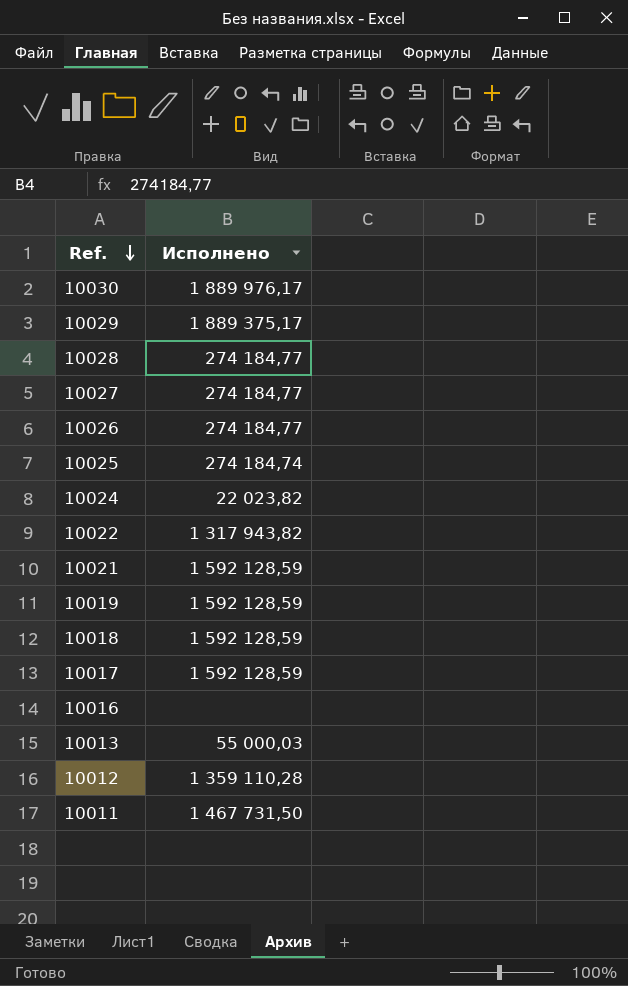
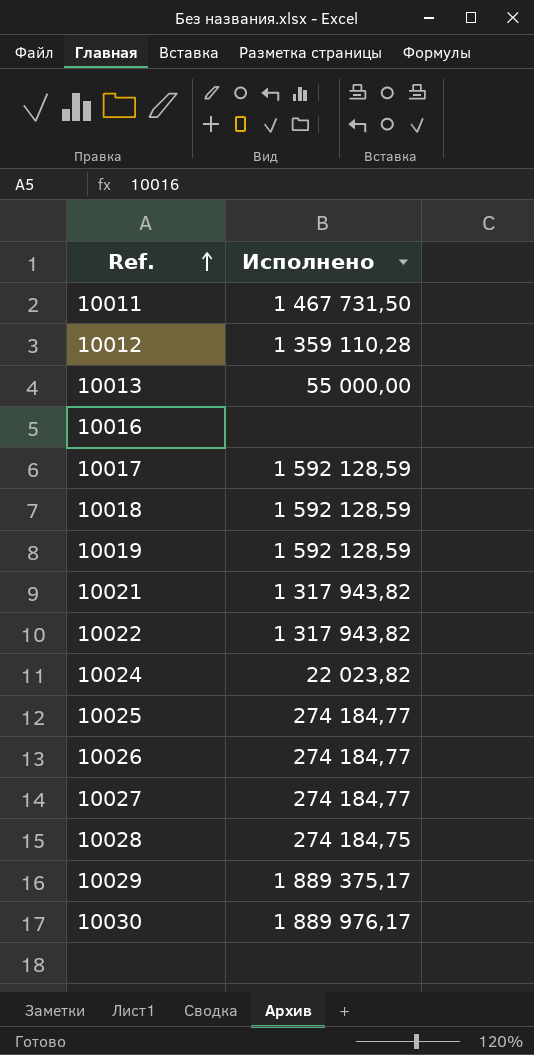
row order: Ref. descending -> Ref. ascending
10013 | Исполнено: 55 000,03 -> 55 000,00
10021 | Исполнено: 1 592 128,59 -> 1 317 943,82
10025 | Исполнено: 274 184,74 -> 274 184,77
10028 | Исполнено: 274 184,77 -> 274 184,75

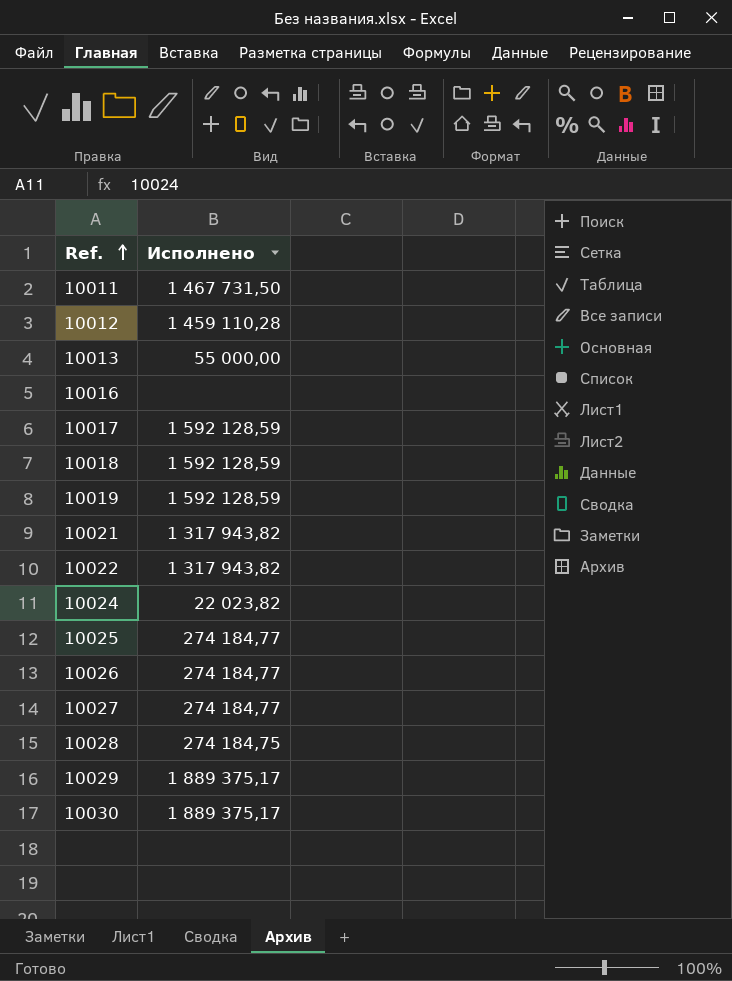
10012 | Исполнено: 1 359 110,28 -> 1 459 110,28
10030 | Исполнено: 1 889 976,17 -> 1 889 375,17

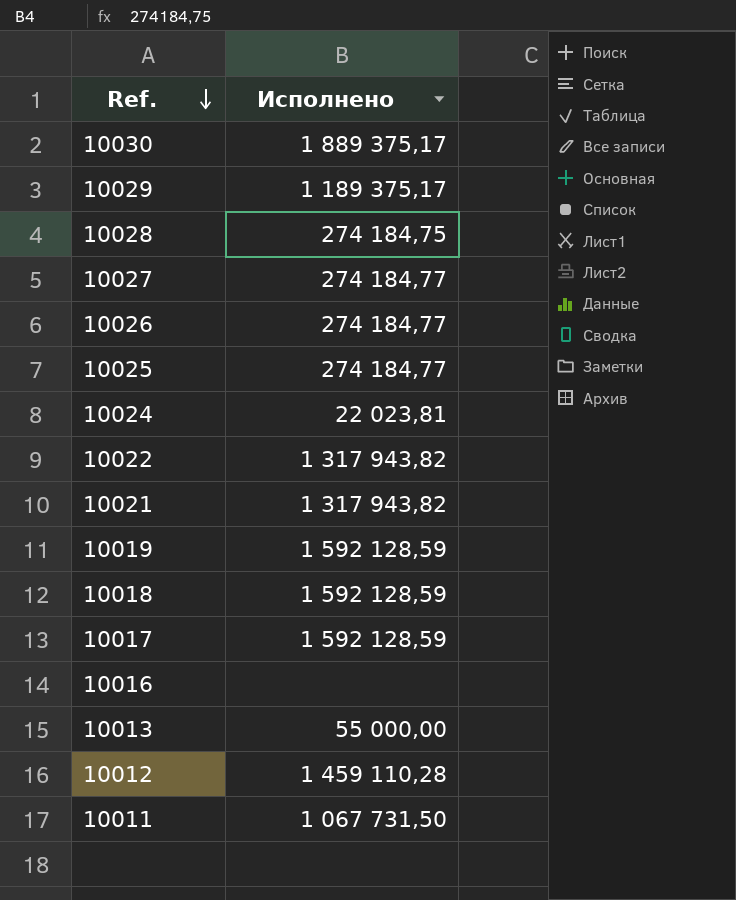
row order: Ref. ascending -> Ref. descending
10029 | Исполнено: 1 889 375,17 -> 1 189 375,17
10024 | Исполнено: 22 023,82 -> 22 023,81
10011 | Исполнено: 1 467 731,50 -> 1 067 731,50

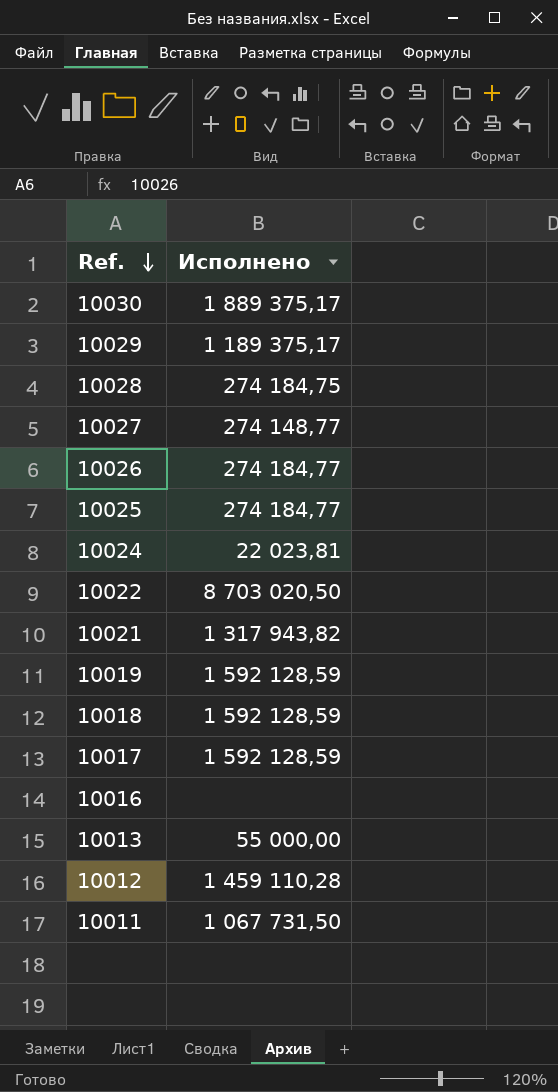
10027 | Исполнено: 274 184,77 -> 274 148,77
10022 | Исполнено: 1 317 943,82 -> 8 703 020,50

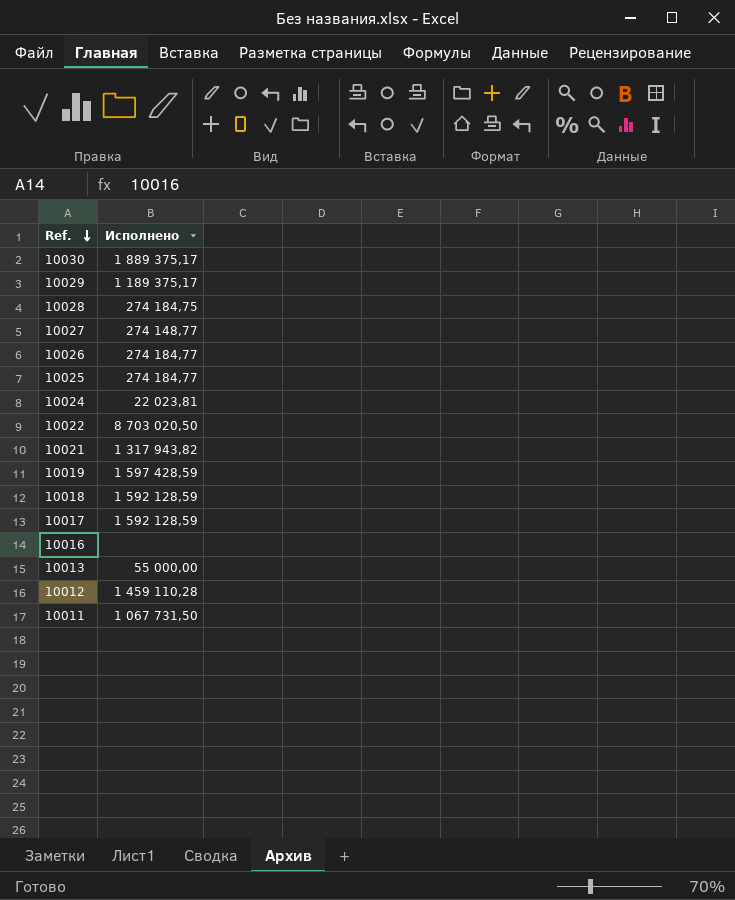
10019 | Исполнено: 1 592 128,59 -> 1 597 428,59

